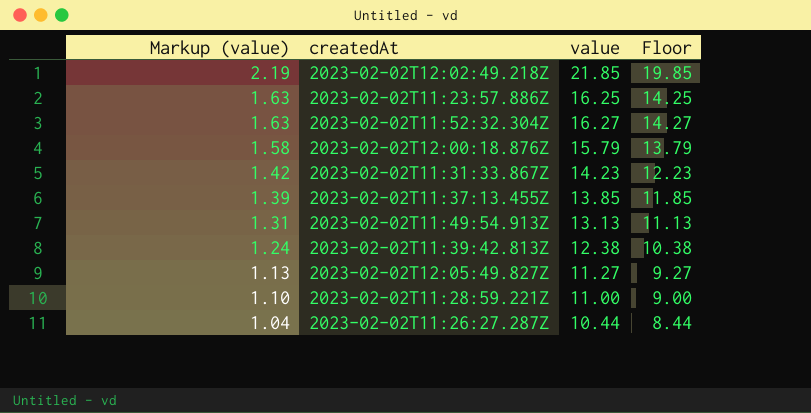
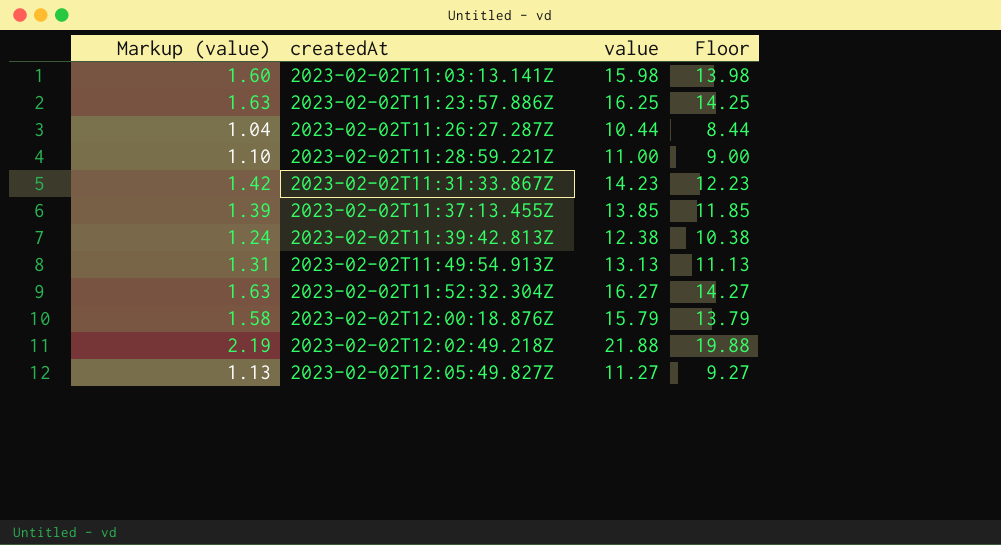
row order: Markup (value) descending -> createdAt ascending
row 2023-02-02T11:03:13.141Z: none -> 1.60 | 15.98 | 13.98
2023-02-02T12:02:49.218Z | value: 21.85 -> 21.88
2023-02-02T12:02:49.218Z | Floor: 19.85 -> 19.88

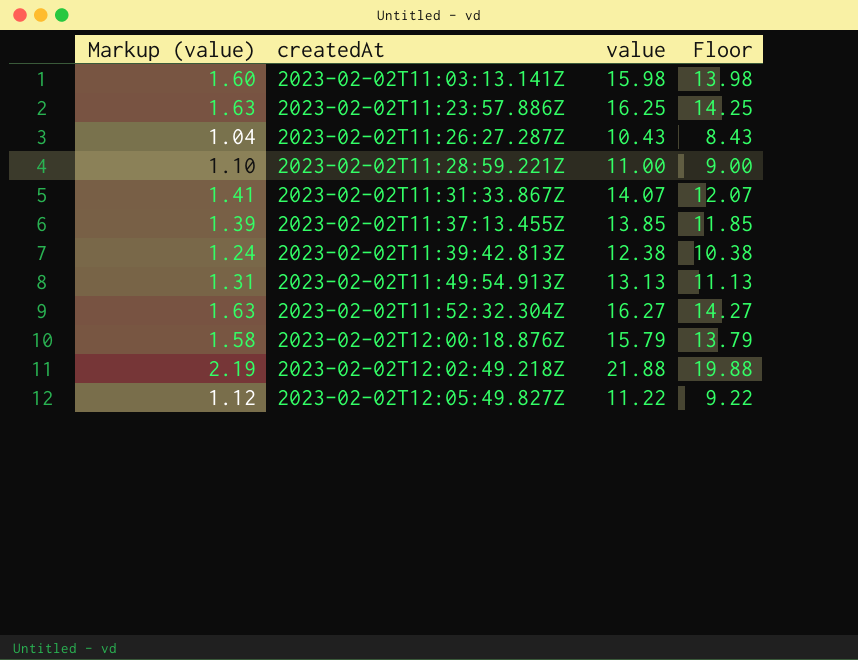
2023-02-02T11:26:27.287Z | value: 10.44 -> 10.43
2023-02-02T11:26:27.287Z | Floor: 8.44 -> 8.43
2023-02-02T11:31:33.867Z | Markup (value): 1.42 -> 1.41
2023-02-02T11:31:33.867Z | value: 14.23 -> 14.07
2023-02-02T11:31:33.867Z | Floor: 12.23 -> 12.07
2023-02-02T12:05:49.827Z | Markup (value): 1.13 -> 1.12
2023-02-02T12:05:49.827Z | value: 11.27 -> 11.22
2023-02-02T12:05:49.827Z | Floor: 9.27 -> 9.22

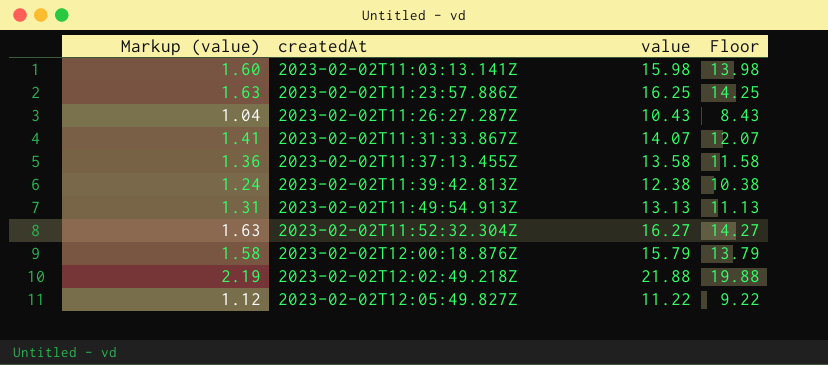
row 2023-02-02T11:28:59.221Z: 1.10 | 11.00 | 9.00 -> none
2023-02-02T11:37:13.455Z | Markup (value): 1.39 -> 1.36
2023-02-02T11:37:13.455Z | value: 13.85 -> 13.58
2023-02-02T11:37:13.455Z | Floor: 11.85 -> 11.58

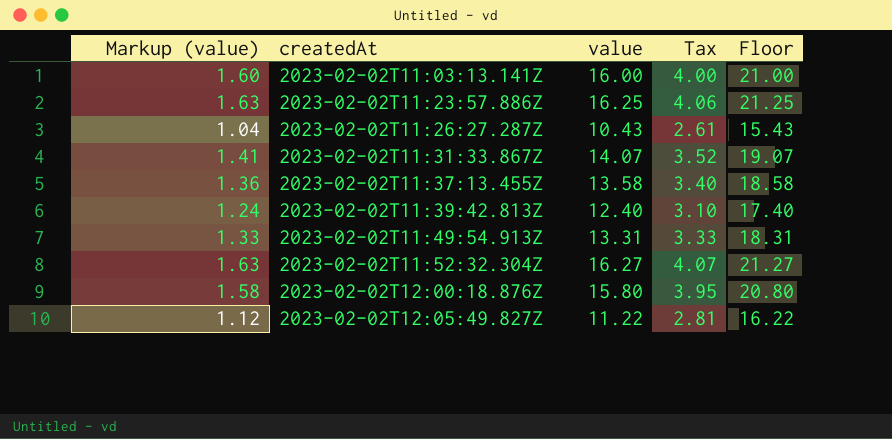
column Tax | formula: none -> [value] * 0.25
column Floor | formula: [value] - 2 -> [value] + 5
row 2023-02-02T12:02:49.218Z: 2.19 | 21.88 | 19.88 -> none
2023-02-02T11:03:13.141Z | value: 15.98 -> 16.00
2023-02-02T11:39:42.813Z | value: 12.38 -> 12.40
2023-02-02T11:49:54.913Z | Markup (value): 1.31 -> 1.33
2023-02-02T11:49:54.913Z | value: 13.13 -> 13.31
2023-02-02T12:00:18.876Z | value: 15.79 -> 15.80

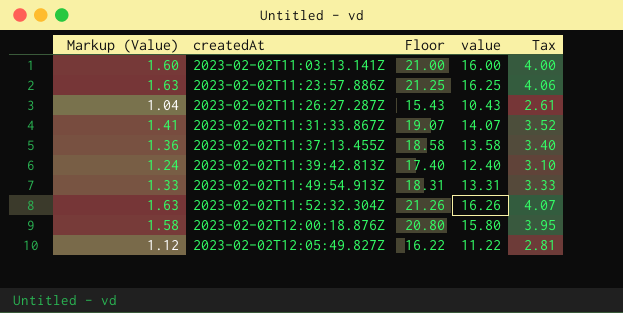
column name: Markup (value) -> Markup (Value)
column Floor | position: 5 -> 3
2023-02-02T11:52:32.304Z | Floor: 21.27 -> 21.26
2023-02-02T11:52:32.304Z | value: 16.27 -> 16.26

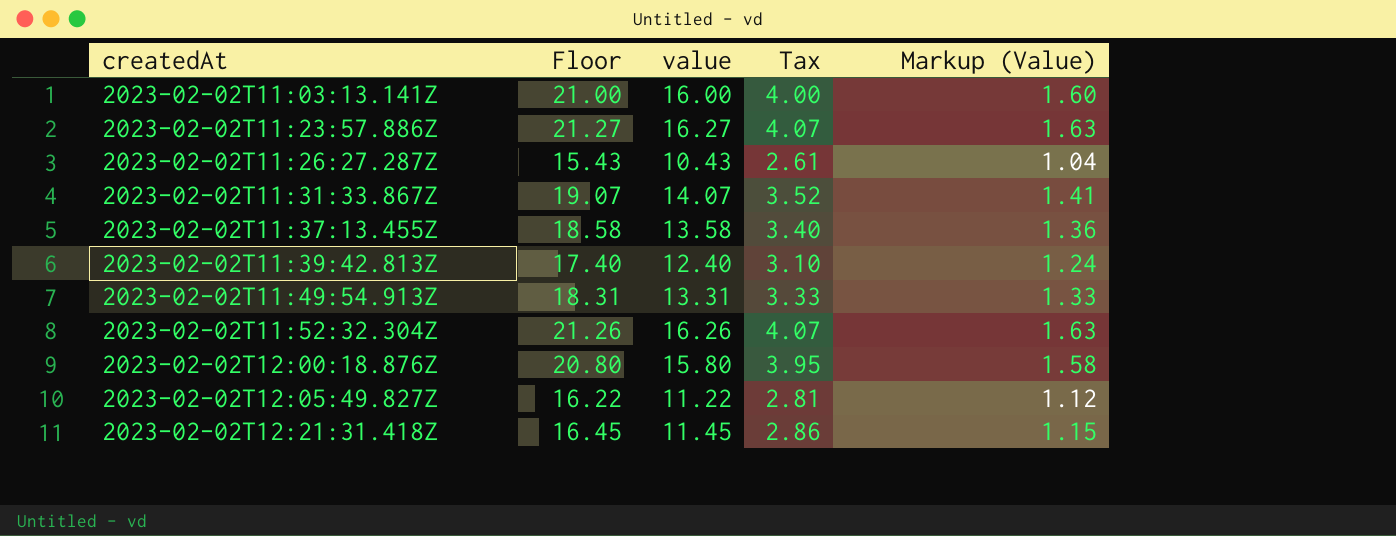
column Markup (Value) | position: 1 -> 5
2023-02-02T11:23:57.886Z | Floor: 21.25 -> 21.27
2023-02-02T11:23:57.886Z | value: 16.25 -> 16.27
2023-02-02T11:23:57.886Z | Tax: 4.06 -> 4.07
row 2023-02-02T12:21:31.418Z: none -> 16.45 | 11.45 | 2.86 | 1.15

